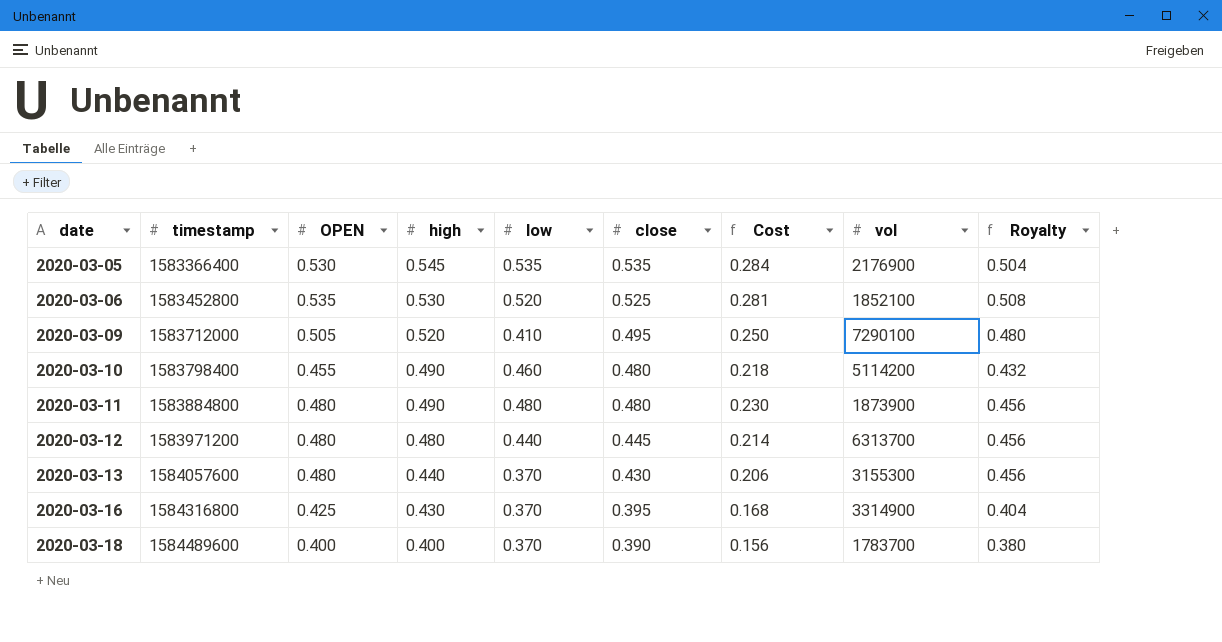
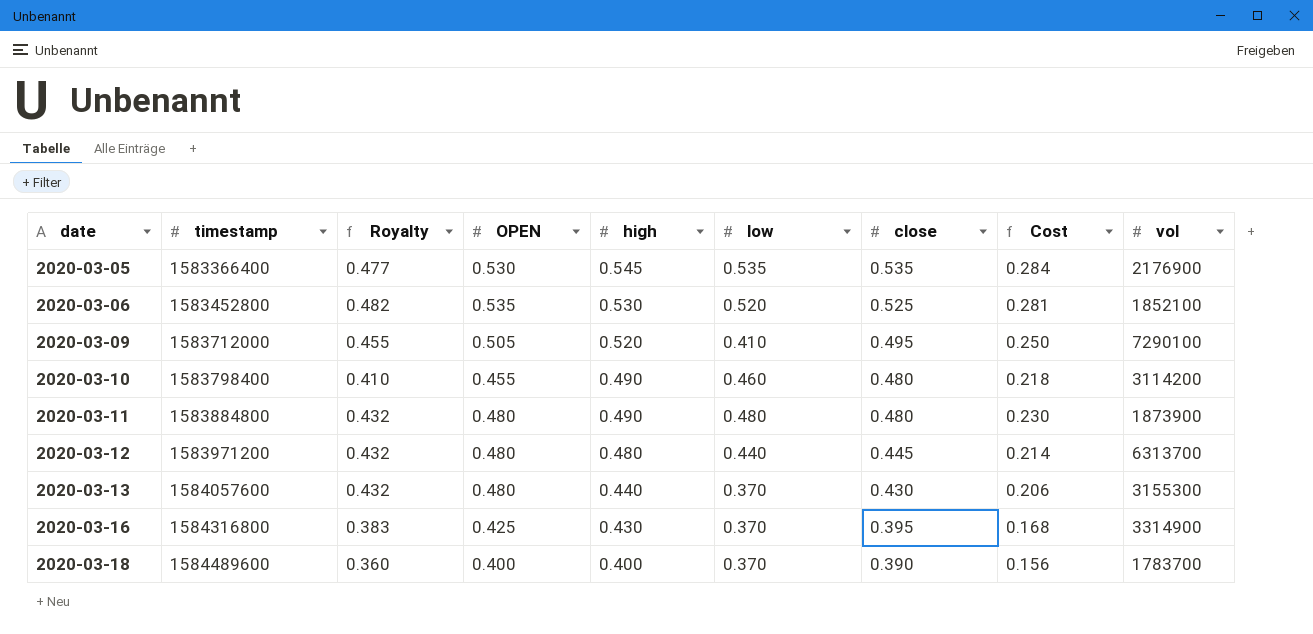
column Royalty | formula: [OPEN] * 0.95 -> [OPEN] * 0.9
column Royalty | position: 9 -> 3
2020-03-10 | vol: 5114200 -> 3114200

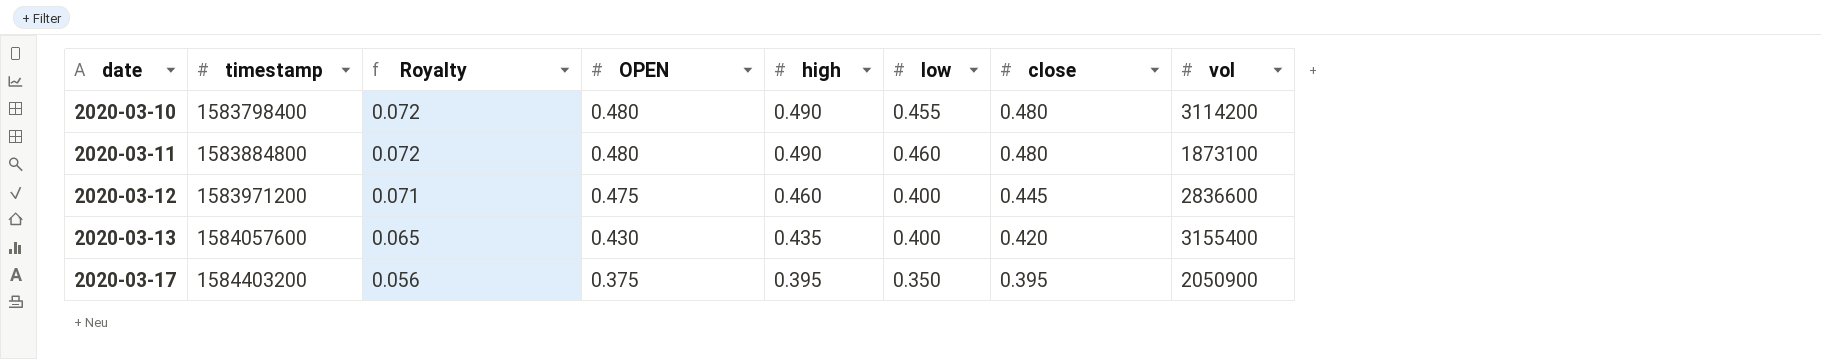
column Cost | formula: [OPEN] * [close] -> none
column Royalty | formula: [OPEN] * 0.9 -> [OPEN] * 0.15
row 2020-03-05: 1583366400 | 0.477 | 0.530 | 0.545 | 0.535 | 0.535 | 0.284 | 2176900 -> none
row 2020-03-06: 1583452800 | 0.482 | 0.535 | 0.530 | 0.520 | 0.525 | 0.281 | 1852100 -> none
row 2020-03-09: 1583712000 | 0.455 | 0.505 | 0.520 | 0.410 | 0.495 | 0.250 | 7290100 -> none
row 2020-03-16: 1584316800 | 0.383 | 0.425 | 0.430 | 0.370 | 0.395 | 0.168 | 3314900 -> none
row 2020-03-18: 1584489600 | 0.360 | 0.400 | 0.400 | 0.370 | 0.390 | 0.156 | 1783700 -> none
2020-03-10 | OPEN: 0.455 -> 0.480
2020-03-10 | low: 0.460 -> 0.455
2020-03-11 | low: 0.480 -> 0.460
2020-03-11 | vol: 1873900 -> 1873100
2020-03-12 | OPEN: 0.480 -> 0.475
2020-03-12 | high: 0.480 -> 0.460
2020-03-12 | low: 0.440 -> 0.400
2020-03-12 | vol: 6313700 -> 2836600
2020-03-13 | OPEN: 0.480 -> 0.430
2020-03-13 | high: 0.440 -> 0.435
2020-03-13 | low: 0.370 -> 0.400
2020-03-13 | close: 0.430 -> 0.420
2020-03-13 | vol: 3155300 -> 3155400
row 2020-03-17: none -> 1584403200 | 0.056 | 0.375 | 0.395 | 0.350 | 0.395 | 2050900

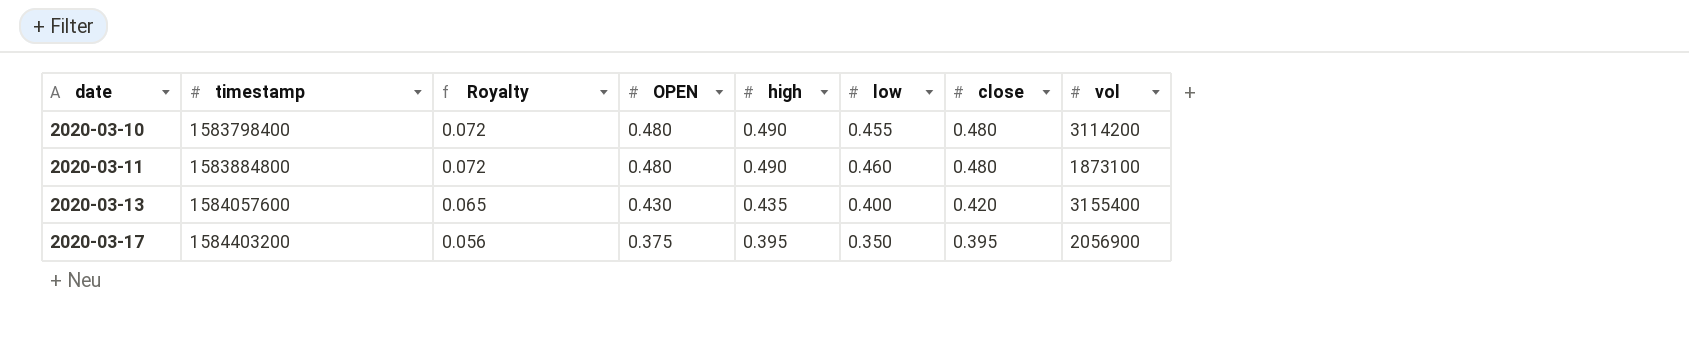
row 2020-03-12: 1583971200 | 0.071 | 0.475 | 0.460 | 0.400 | 0.445 | 2836600 -> none
2020-03-17 | vol: 2050900 -> 2056900

